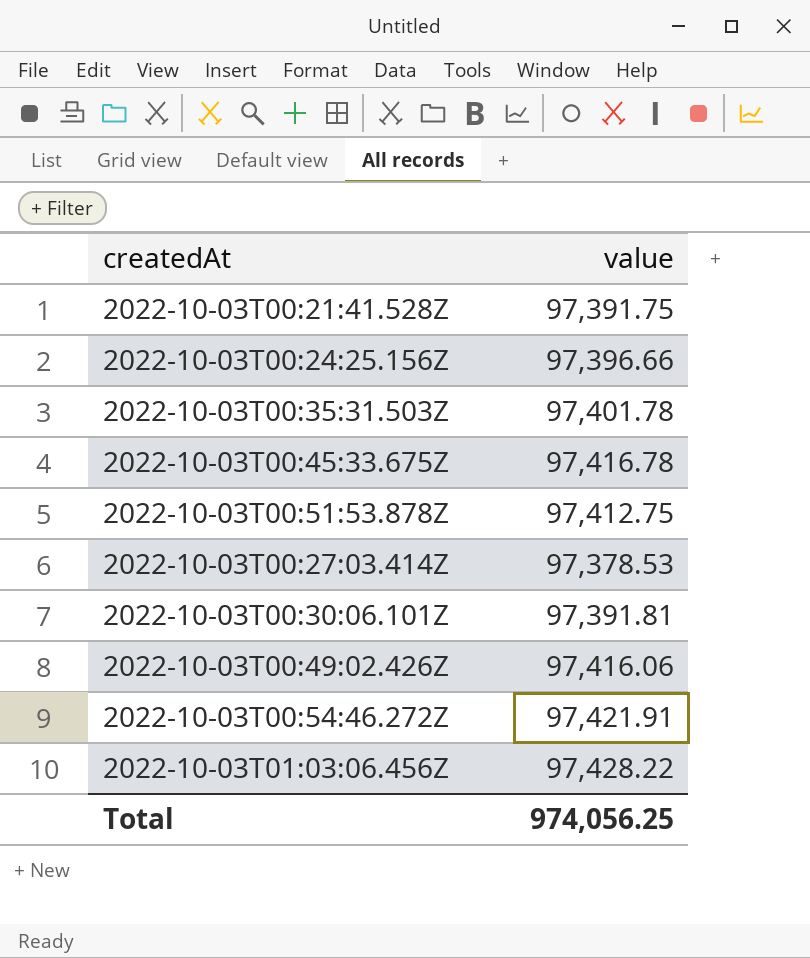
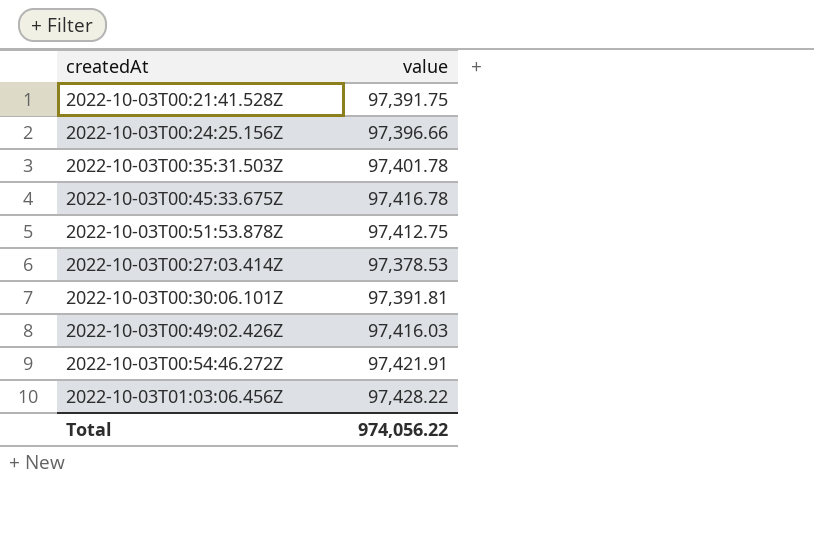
2022-10-03T00:49:02.426Z | value: 97,416.06 -> 97,416.03
Total | value: 974,056.25 -> 974,056.22

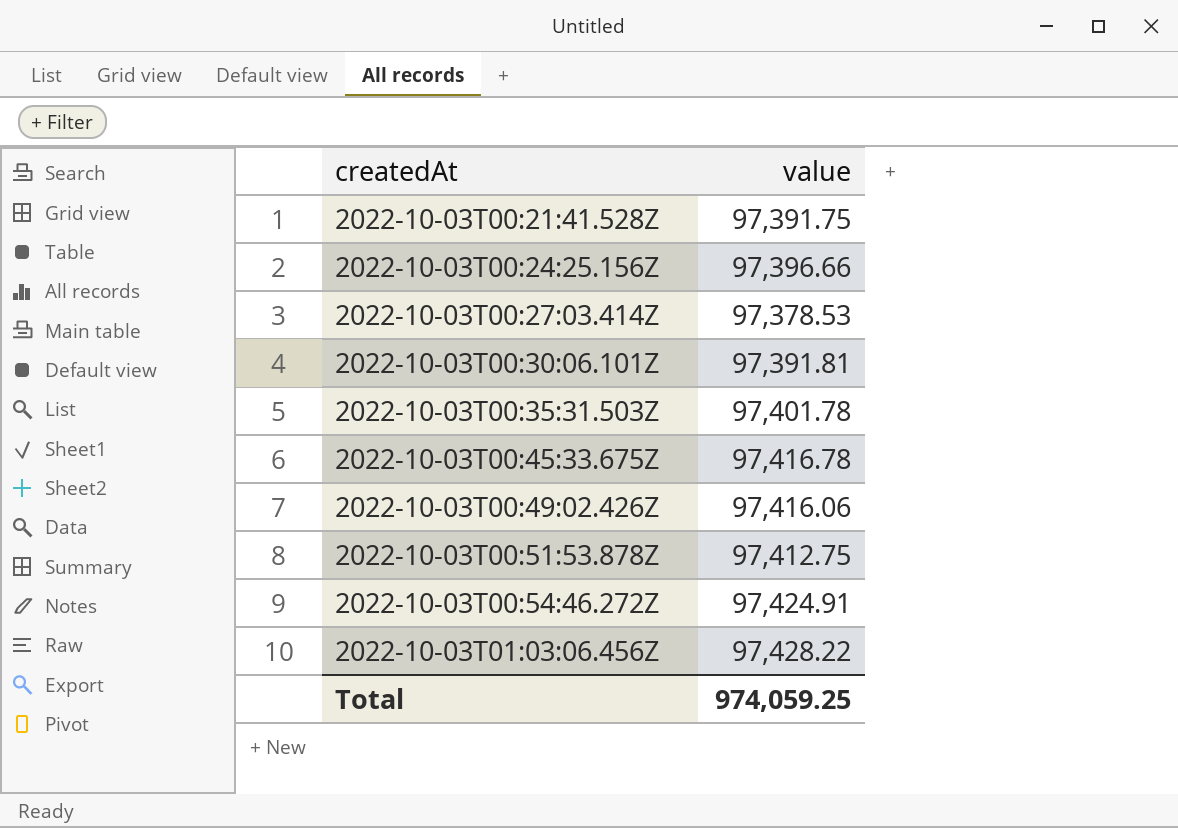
row order: none -> createdAt ascending
2022-10-03T00:49:02.426Z | value: 97,416.03 -> 97,416.06
2022-10-03T00:54:46.272Z | value: 97,421.91 -> 97,424.91
Total | value: 974,056.22 -> 974,059.25

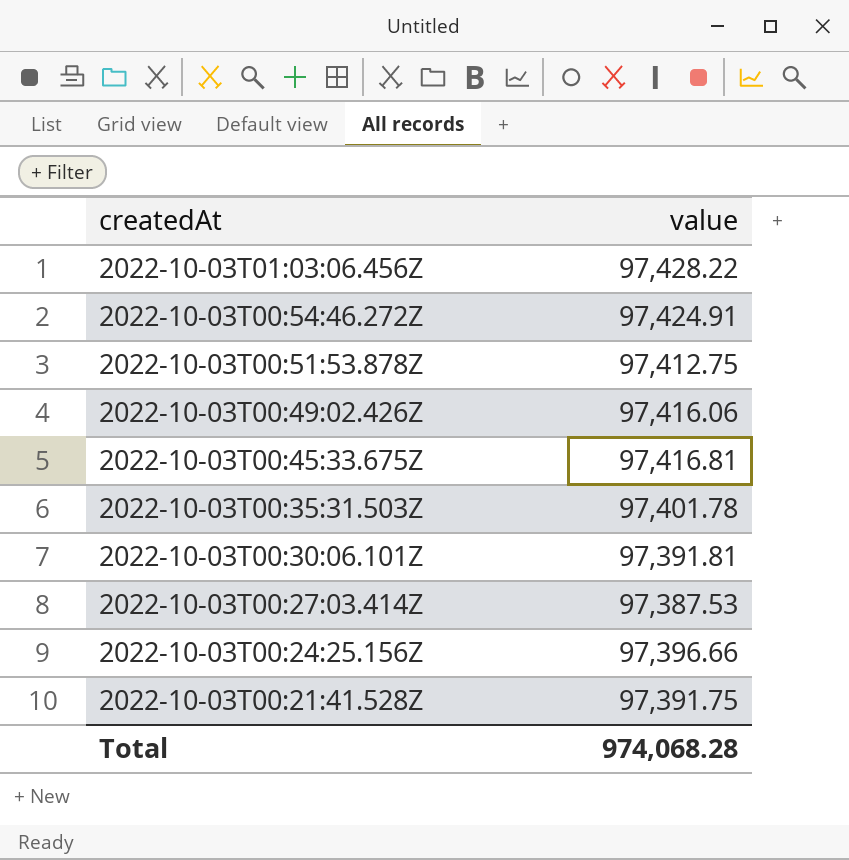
row order: createdAt ascending -> createdAt descending
2022-10-03T00:45:33.675Z | value: 97,416.78 -> 97,416.81
2022-10-03T00:27:03.414Z | value: 97,378.53 -> 97,387.53
Total | value: 974,059.25 -> 974,068.28

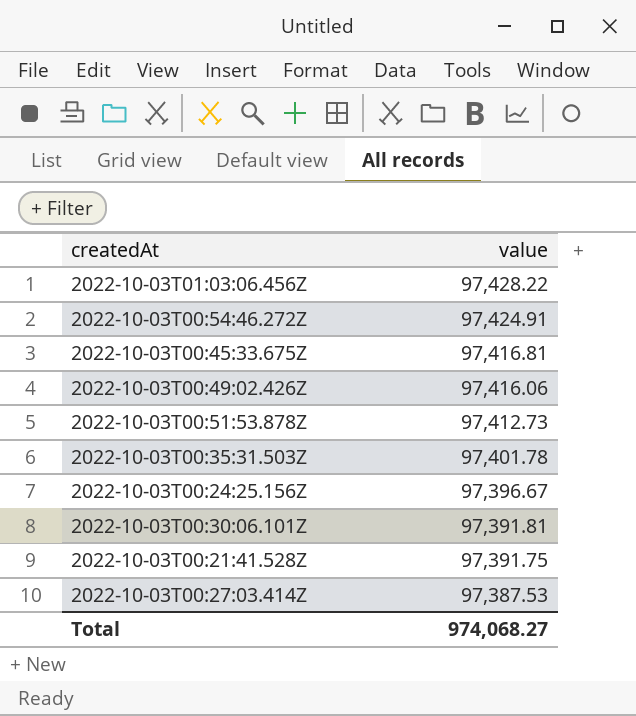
row order: createdAt descending -> value descending
2022-10-03T00:51:53.878Z | value: 97,412.75 -> 97,412.73
2022-10-03T00:24:25.156Z | value: 97,396.66 -> 97,396.67
Total | value: 974,068.28 -> 974,068.27

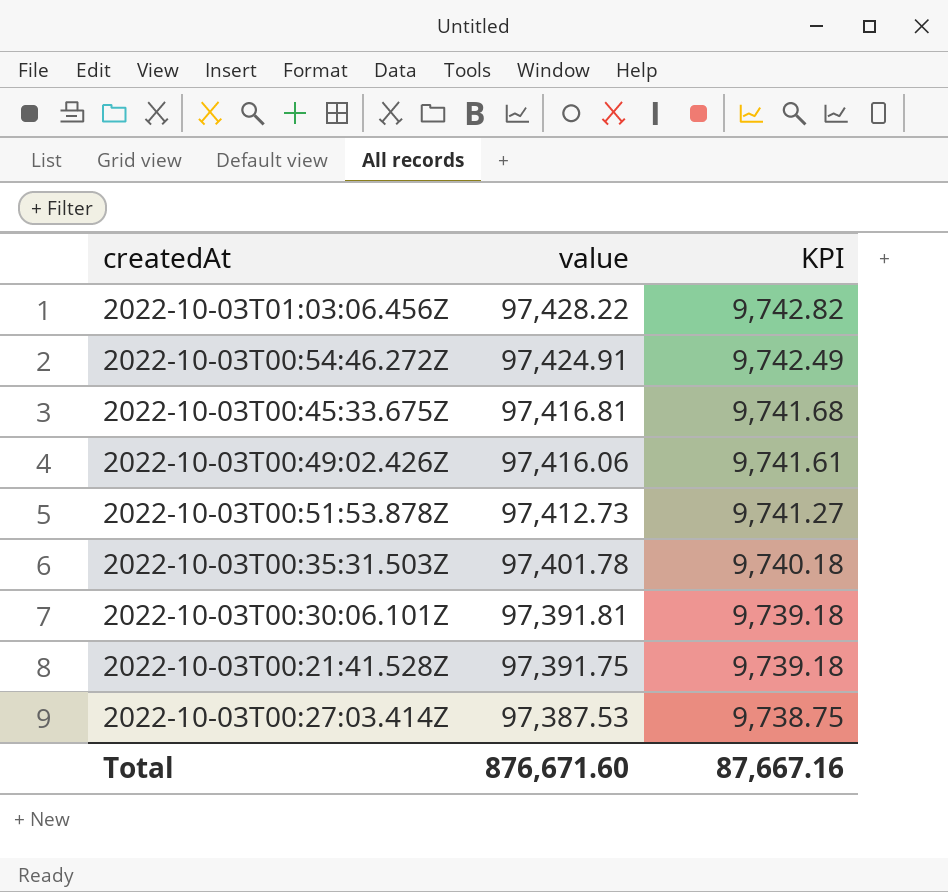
column KPI | formula: none -> [value] * 0.1
row 2022-10-03T00:24:25.156Z: 97,396.67 -> none
Total | value: 974,068.27 -> 876,671.60

